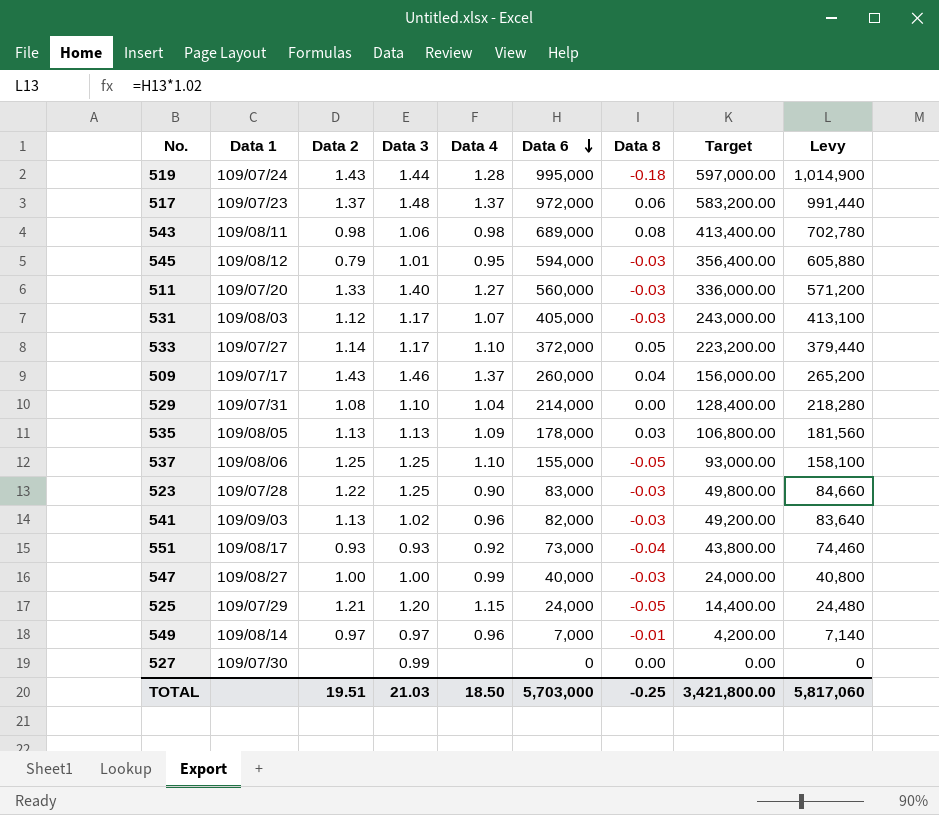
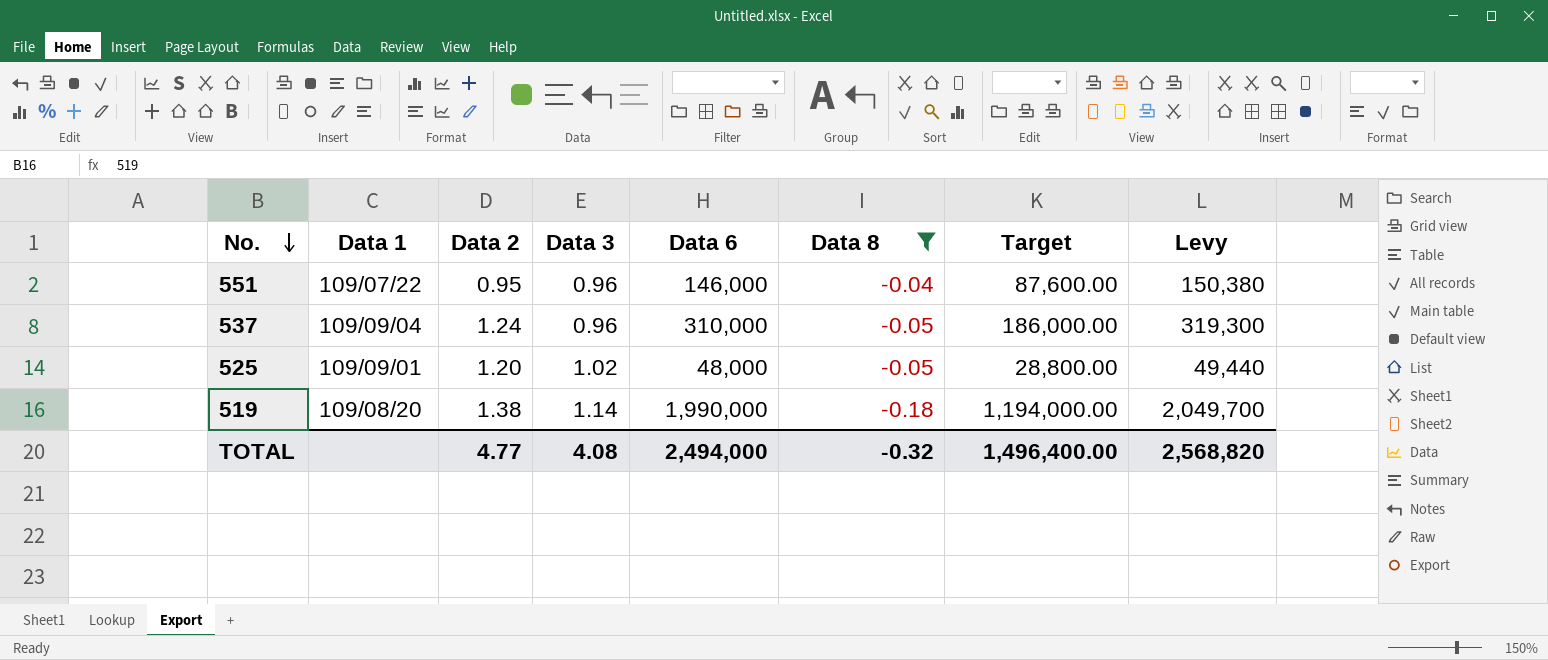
filter: none -> Data 8 <= -0.04
row order: Data 6 descending -> No. descending
column Data 4 | position: 5 -> none
column Levy | formula: [Data 6] * 1.02 -> [Data 6] * 1.03
551 | Data 1: 109/08/17 -> 109/07/22
551 | Data 2: 0.93 -> 0.95
551 | Data 3: 0.93 -> 0.96
551 | Data 6: 73,000 -> 146,000
551 | Target: 43,800.00 -> 87,600.00
537 | Data 1: 109/08/06 -> 109/09/04
537 | Data 2: 1.25 -> 1.24
537 | Data 3: 1.25 -> 0.96
537 | Data 6: 155,000 -> 310,000
537 | Target: 93,000.00 -> 186,000.00
525 | Data 1: 109/07/29 -> 109/09/01
525 | Data 2: 1.21 -> 1.20
525 | Data 3: 1.20 -> 1.02
525 | Data 6: 24,000 -> 48,000
525 | Target: 14,400.00 -> 28,800.00
519 | Data 1: 109/07/24 -> 109/08/20
519 | Data 2: 1.43 -> 1.38
519 | Data 3: 1.44 -> 1.14
519 | Data 6: 995,000 -> 1,990,000
519 | Target: 597,000.00 -> 1,194,000.00
TOTAL | Data 2: 19.51 -> 4.77
TOTAL | Data 3: 21.03 -> 4.08
TOTAL | Data 6: 5,703,000 -> 2,494,000
TOTAL | Data 8: -0.25 -> -0.32
TOTAL | Target: 3,421,800.00 -> 1,496,400.00
TOTAL | Levy: 5,817,060 -> 2,568,820

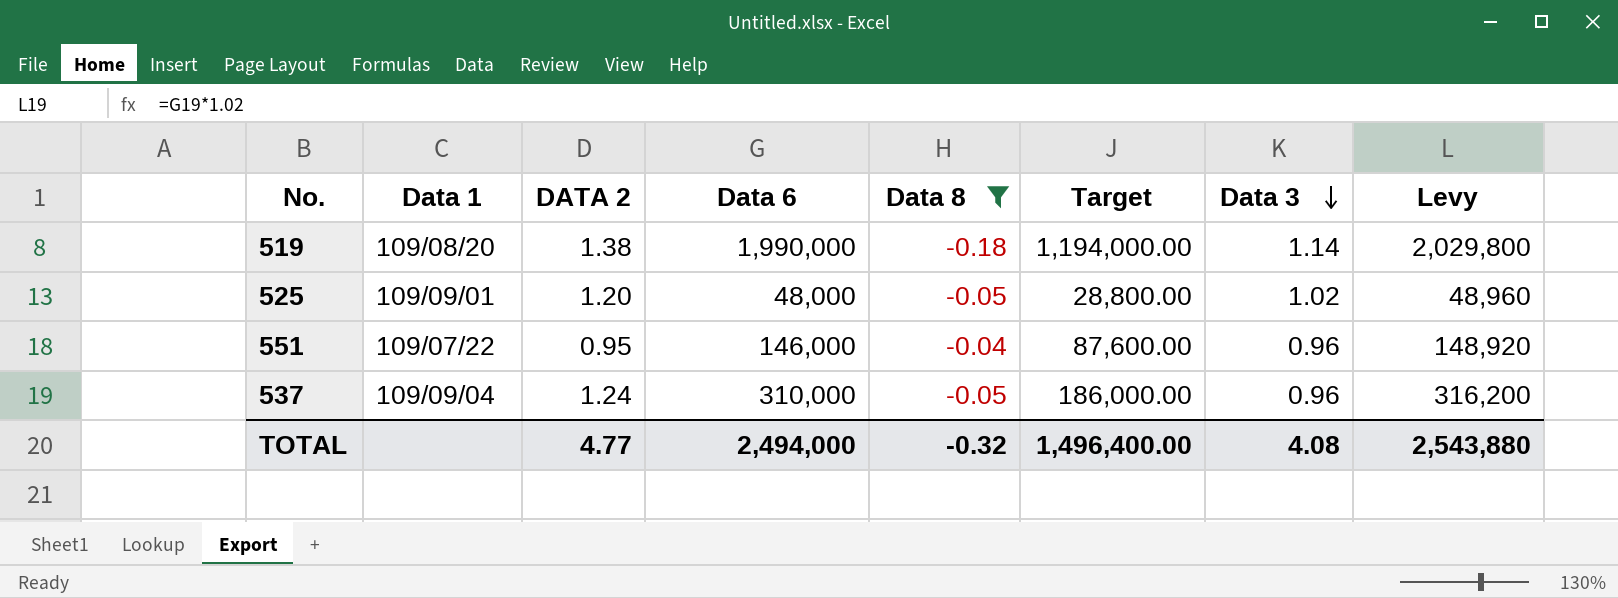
row order: No. descending -> Data 3 descending
column name: Data 2 -> DATA 2
column Data 3 | position: 4 -> 7
column Levy | formula: [Data 6] * 1.03 -> [Data 6] * 1.02
TOTAL | Levy: 2,568,820 -> 2,543,880

